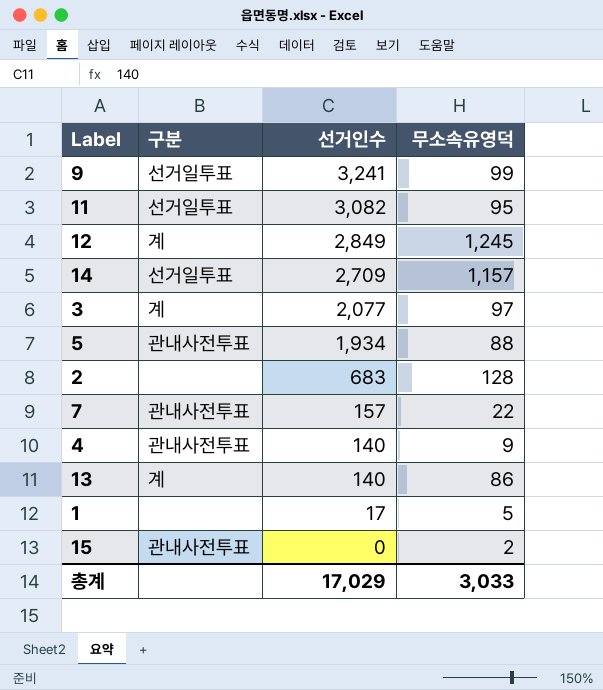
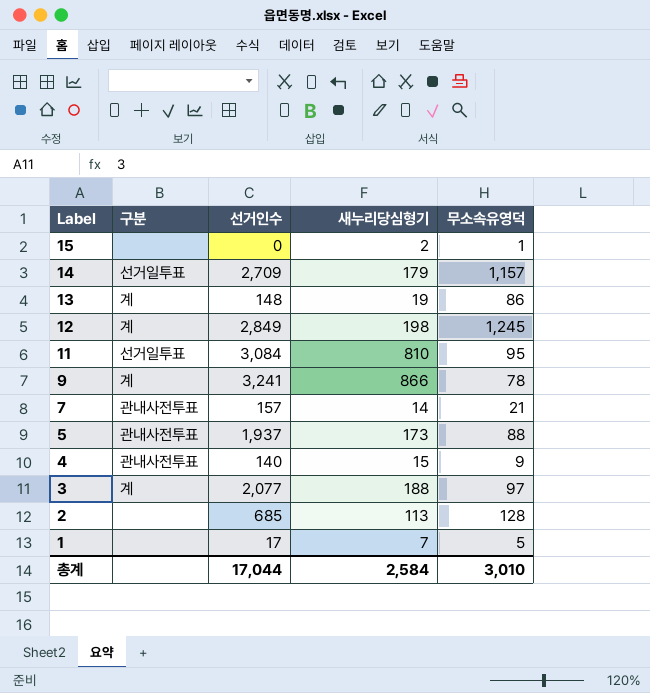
row order: 선거인수 descending -> Label descending
column 새누리당심형기 | position: none -> 4
15 | 구분: 관내사전투표 -> none
15 | 무소속유영덕: 2 -> 1
13 | 선거인수: 140 -> 148
11 | 선거인수: 3,082 -> 3,084
9 | 구분: 선거일투표 -> 계
9 | 무소속유영덕: 99 -> 78
7 | 무소속유영덕: 22 -> 21
5 | 선거인수: 1,934 -> 1,937
2 | 선거인수: 683 -> 685
총계 | 선거인수: 17,029 -> 17,044
총계 | 무소속유영덕: 3,033 -> 3,010

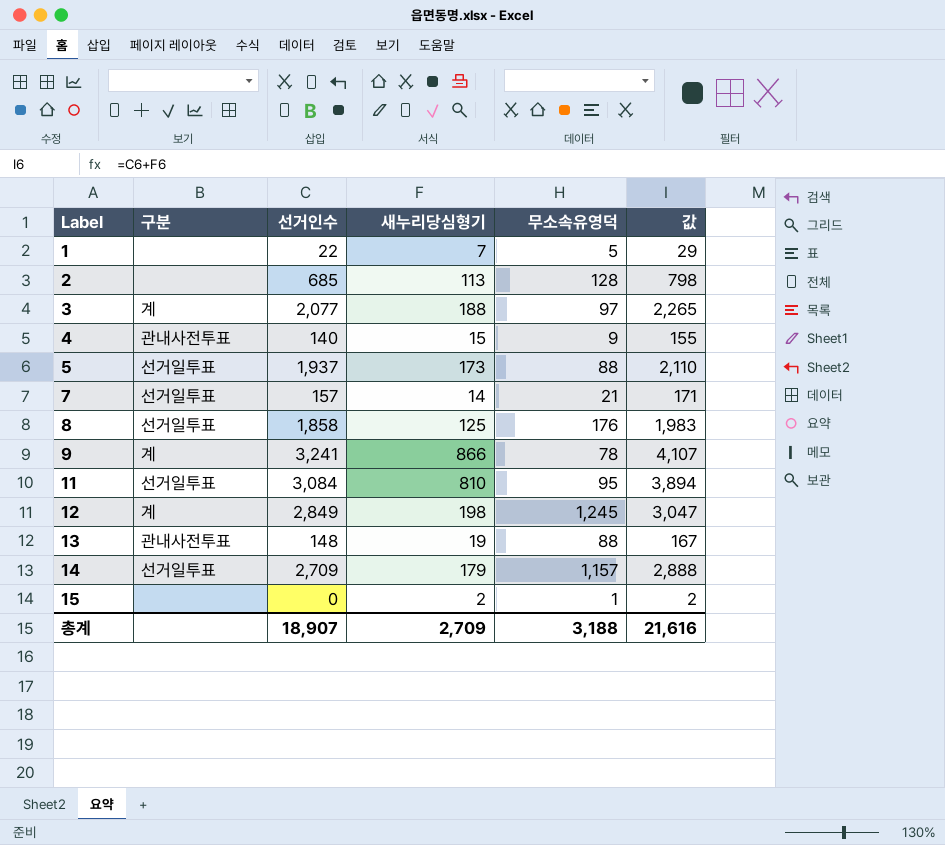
row order: Label descending -> Label ascending
column 값 | formula: none -> [선거인수] + [새누리당심형기]
1 | 선거인수: 17 -> 22
5 | 구분: 관내사전투표 -> 선거일투표
7 | 구분: 관내사전투표 -> 선거일투표
row 8: none -> 선거일투표 | 1,858 | 125 | 176 | 1,983
13 | 구분: 계 -> 관내사전투표
13 | 무소속유영덕: 86 -> 88
총계 | 선거인수: 17,044 -> 18,907
총계 | 새누리당심형기: 2,584 -> 2,709
총계 | 무소속유영덕: 3,010 -> 3,188

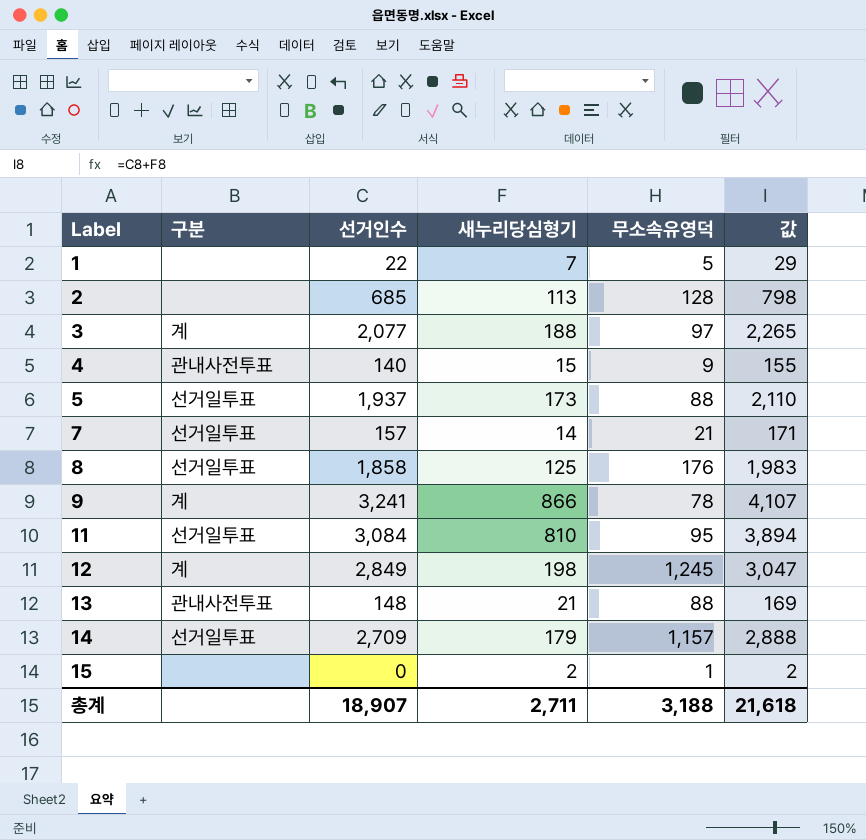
13 | 새누리당심형기: 19 -> 21
13 | 값: 167 -> 169
총계 | 새누리당심형기: 2,709 -> 2,711
총계 | 값: 21,616 -> 21,618

